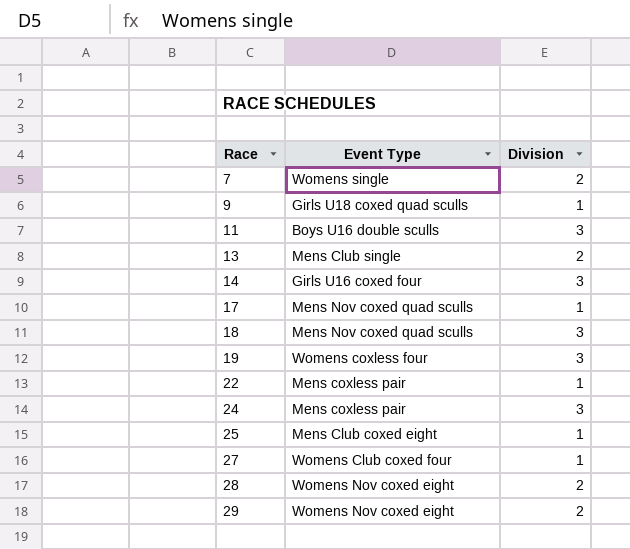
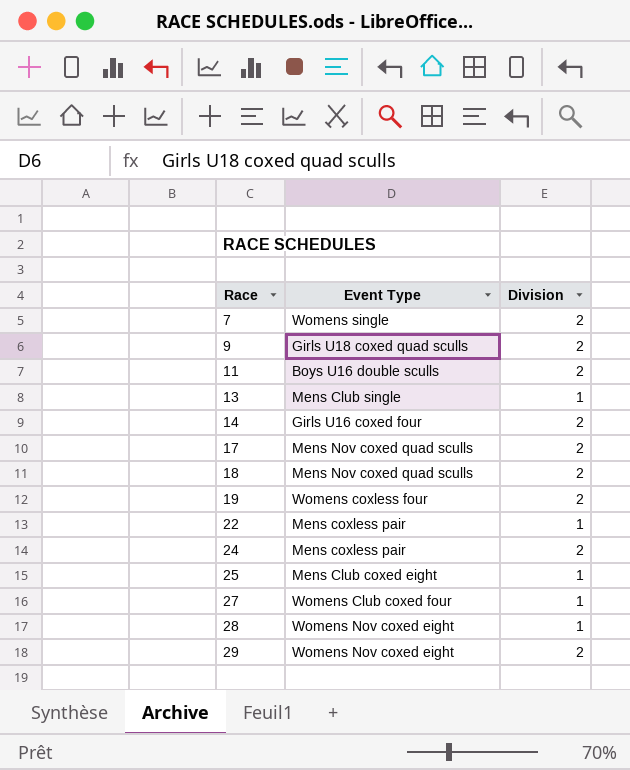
9 | Division: 1 -> 2
11 | Division: 3 -> 2
13 | Division: 2 -> 1
14 | Division: 3 -> 2
17 | Division: 1 -> 2
18 | Division: 3 -> 2
19 | Division: 3 -> 2
24 | Division: 3 -> 2
28 | Division: 2 -> 1

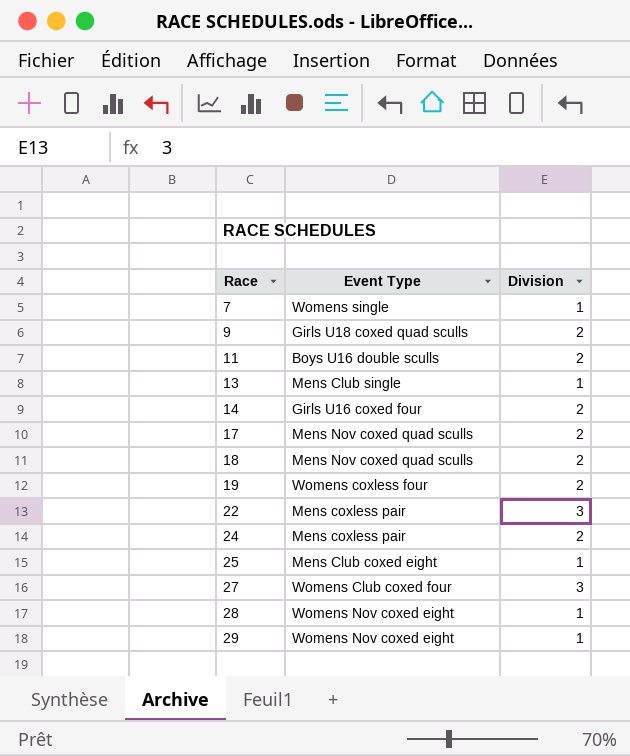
7 | Division: 2 -> 1
22 | Division: 1 -> 3
27 | Division: 1 -> 3
29 | Division: 2 -> 1

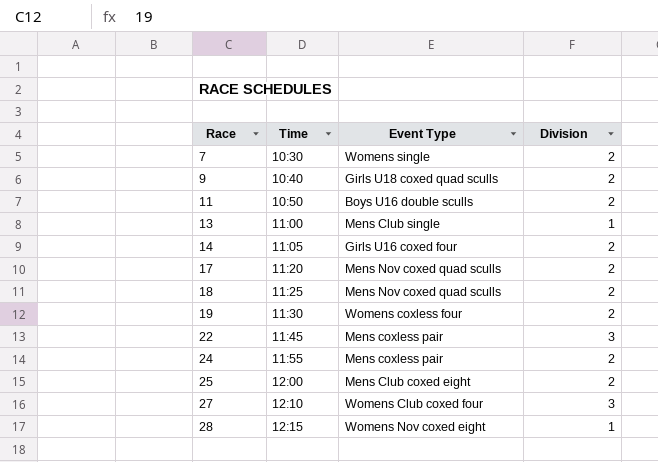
column Time | position: none -> 2
row 29: Womens Nov coxed eight | 1 -> none
7 | Division: 1 -> 2
25 | Division: 1 -> 2

